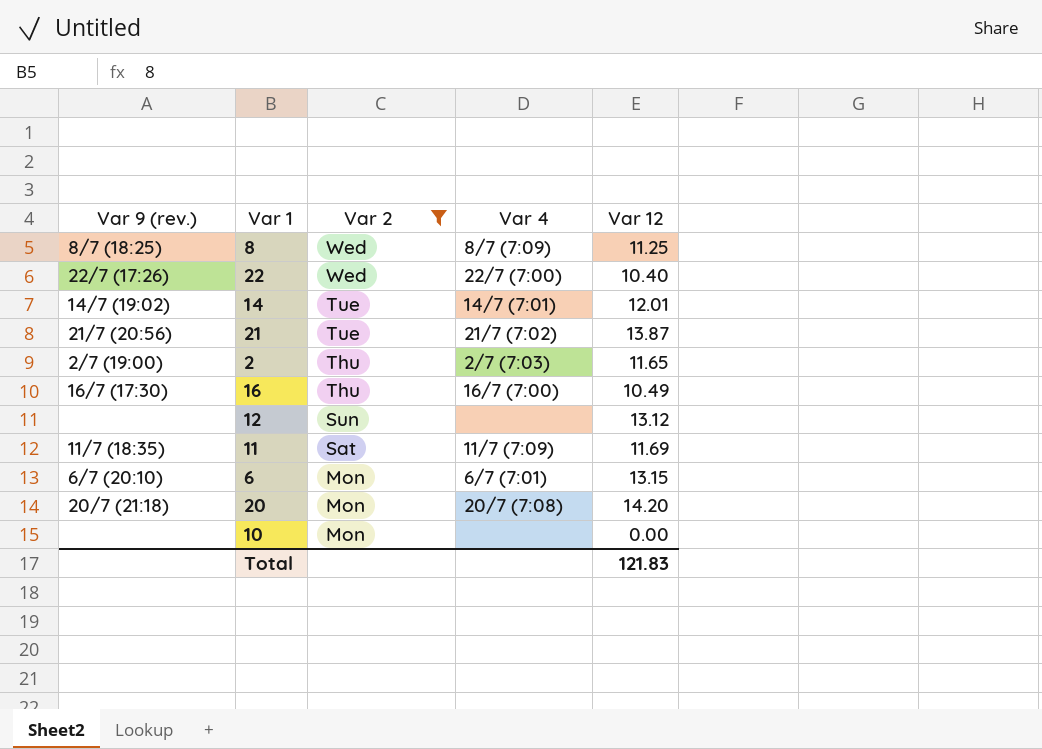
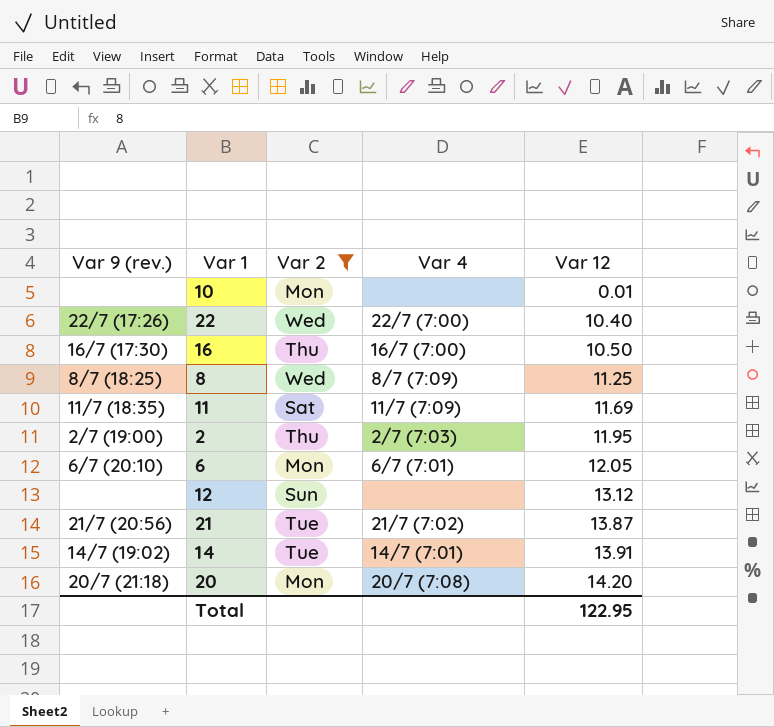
row order: Var 2 descending -> Var 12 ascending
10 | Var 12: 0.00 -> 0.01
16 | Var 12: 10.49 -> 10.50
2 | Var 12: 11.65 -> 11.95
6 | Var 12: 13.15 -> 12.05
14 | Var 12: 12.01 -> 13.91
Total | Var 12: 121.83 -> 122.95

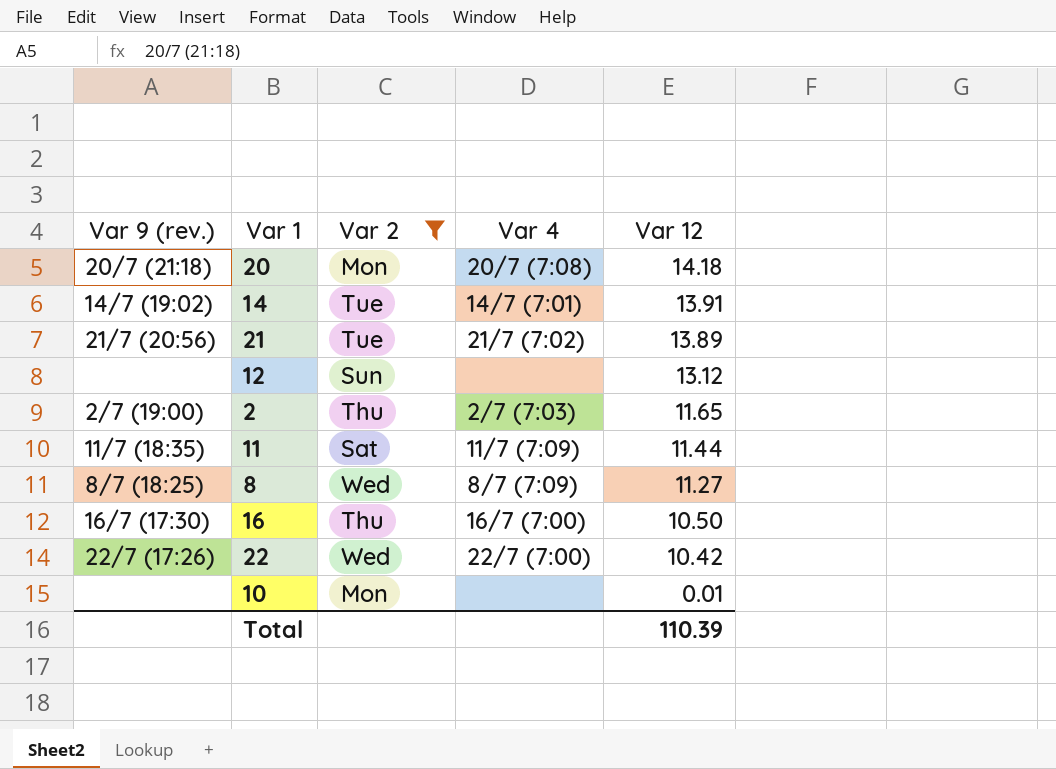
row order: Var 12 ascending -> Var 12 descending
row 6: 6/7 (20:10) | Mon | 6/7 (7:01) | 12.05 -> none
20 | Var 12: 14.20 -> 14.18
21 | Var 12: 13.87 -> 13.89
2 | Var 12: 11.95 -> 11.65
11 | Var 12: 11.69 -> 11.44
8 | Var 12: 11.25 -> 11.27
22 | Var 12: 10.40 -> 10.42
Total | Var 12: 122.95 -> 110.39

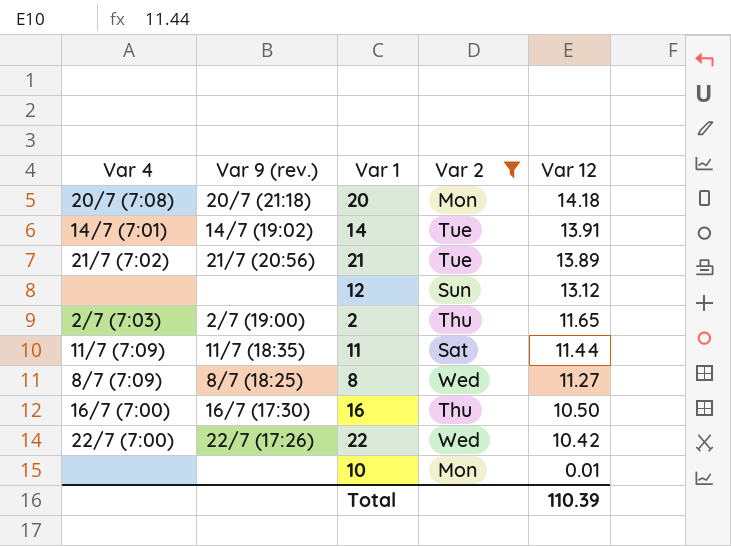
column Var 4 | position: 4 -> 1

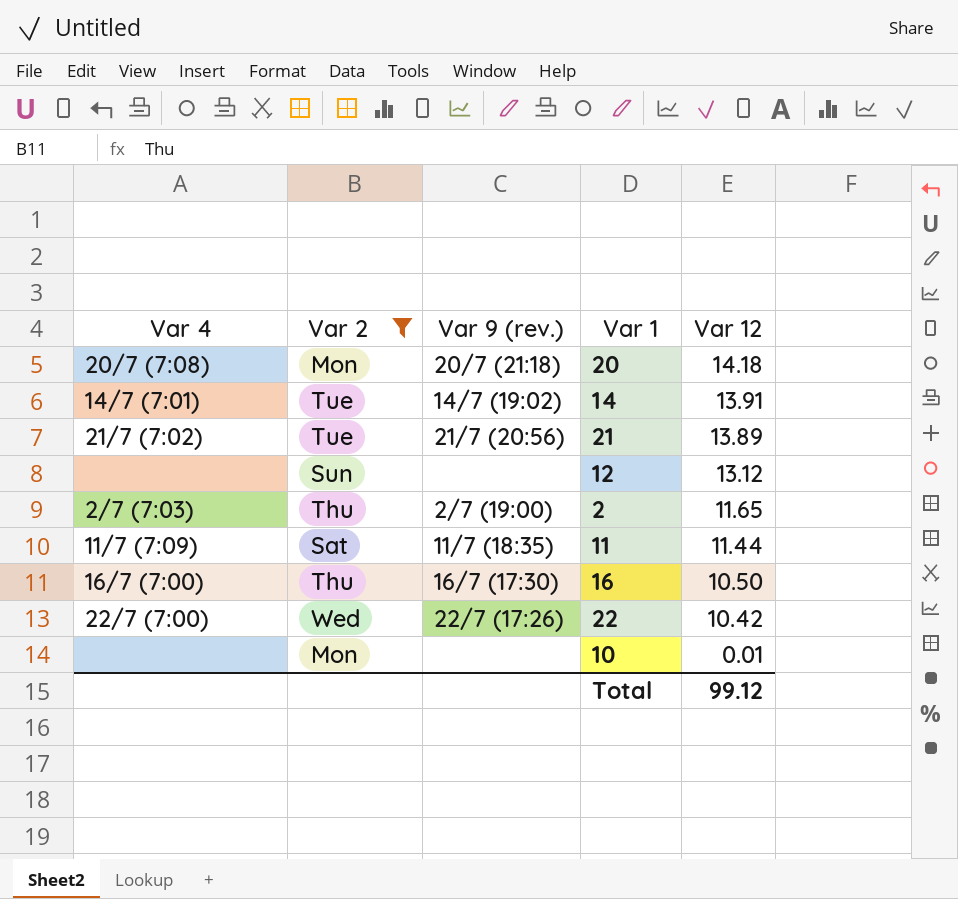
column Var 2 | position: 4 -> 2
row 8: 8/7 (7:09) | 8/7 (18:25) | Wed | 11.27 -> none
Total | Var 12: 110.39 -> 99.12

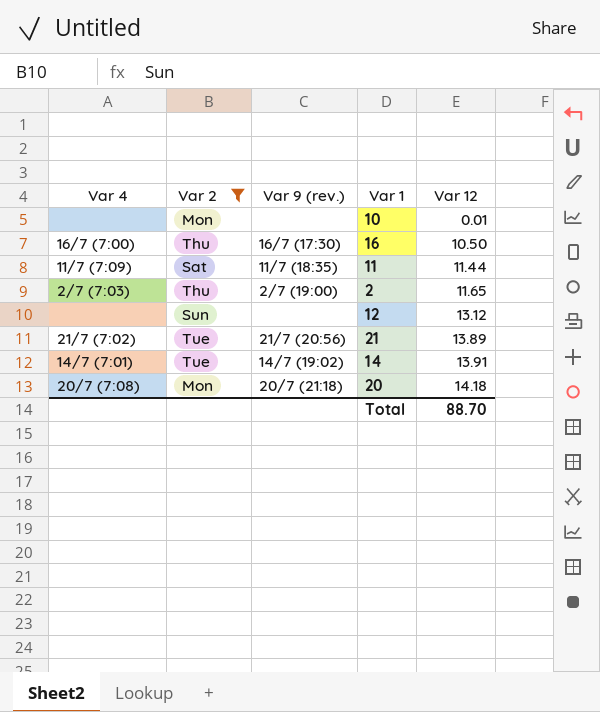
row order: Var 12 descending -> Var 12 ascending
row 22: 22/7 (7:00) | Wed | 22/7 (17:26) | 10.42 -> none
Total | Var 12: 99.12 -> 88.70

